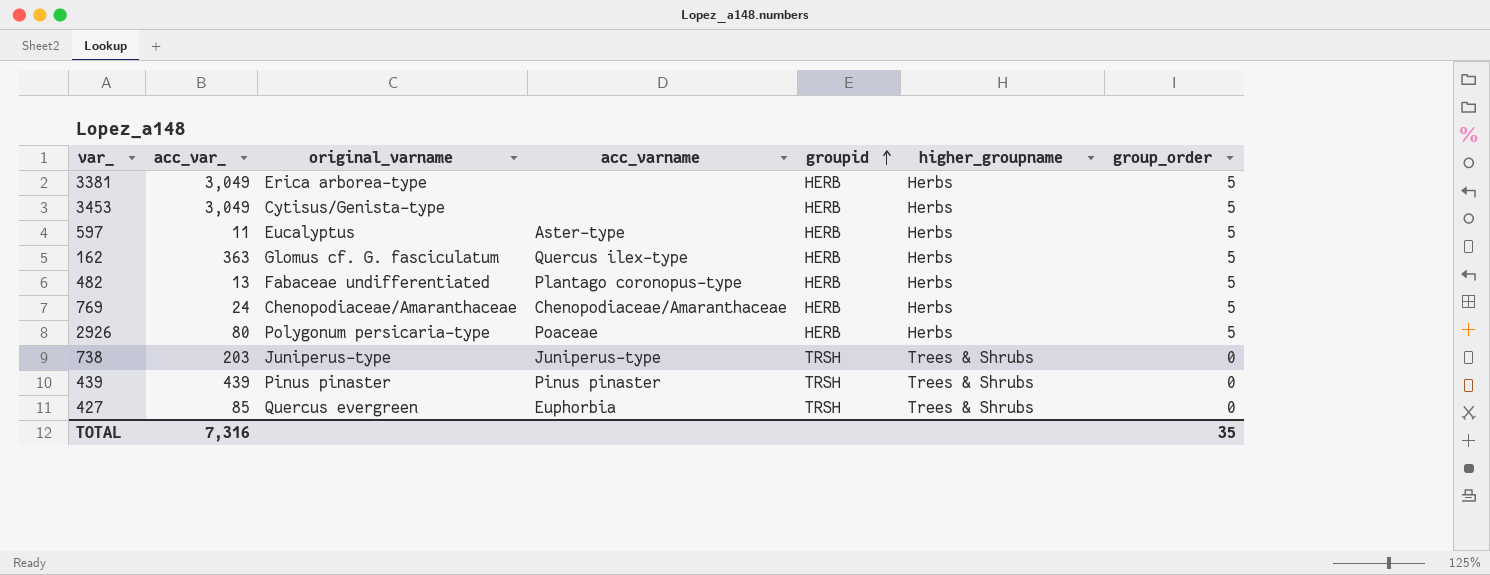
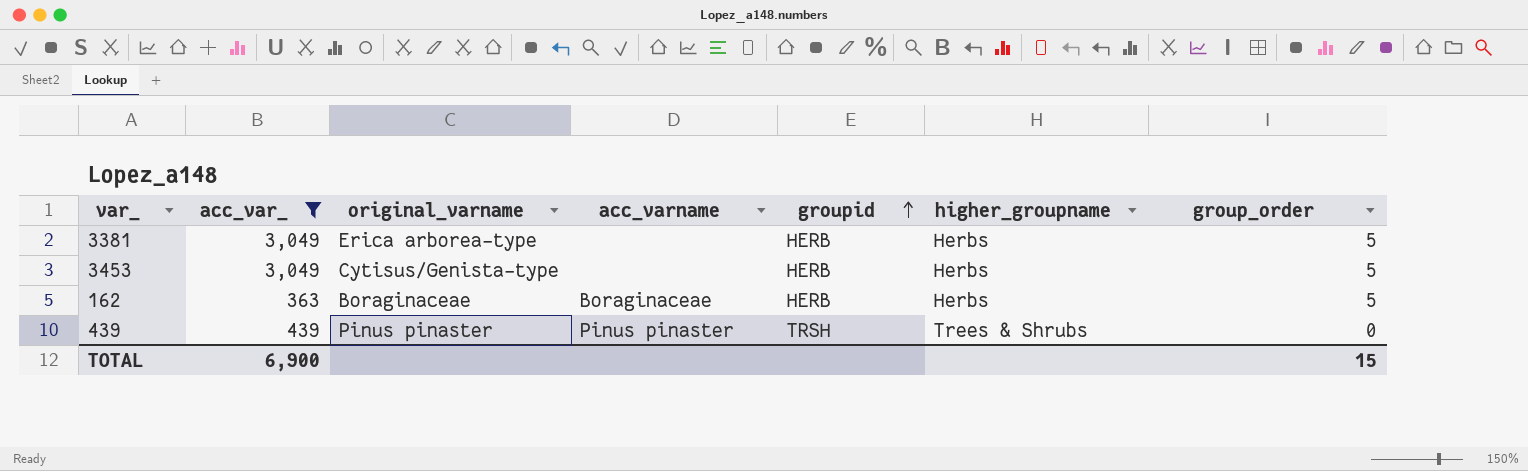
filter: none -> acc_var_ >= 363
162 | original_varname: Glomus cf. G. fasciculatum -> Boraginaceae
162 | acc_varname: Quercus ilex-type -> Boraginaceae
TOTAL | acc_var_: 7,316 -> 6,900
TOTAL | group_order: 35 -> 15

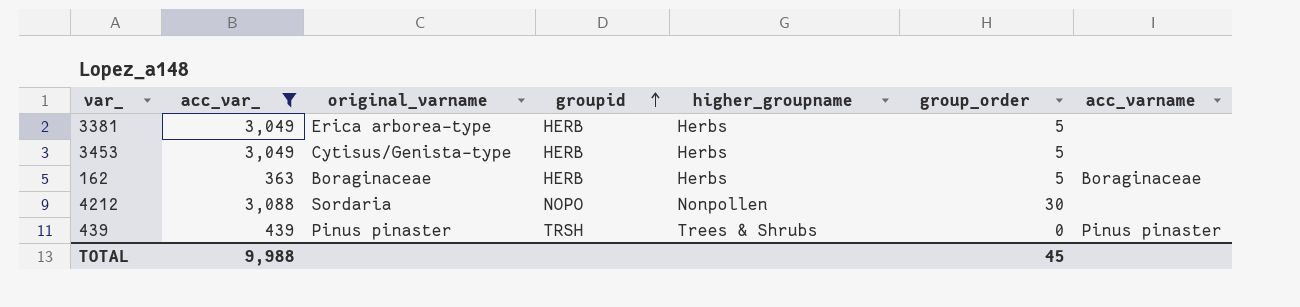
column acc_varname | position: 4 -> 7
row 4212: none -> 3,088 | Sordaria | NOPO | Nonpollen | 30 | none
TOTAL | acc_var_: 6,900 -> 9,988
TOTAL | group_order: 15 -> 45

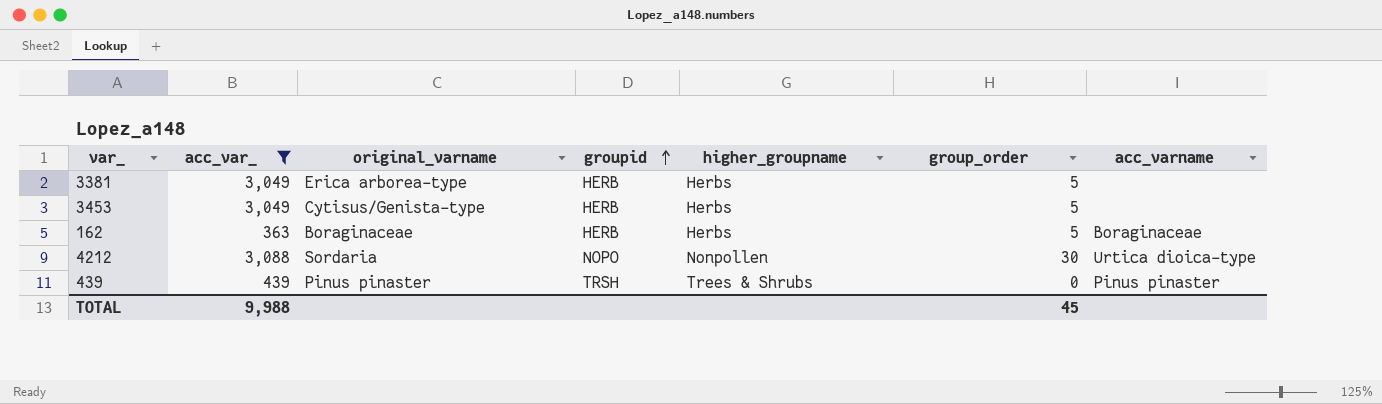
4212 | acc_varname: none -> Urtica dioica-type

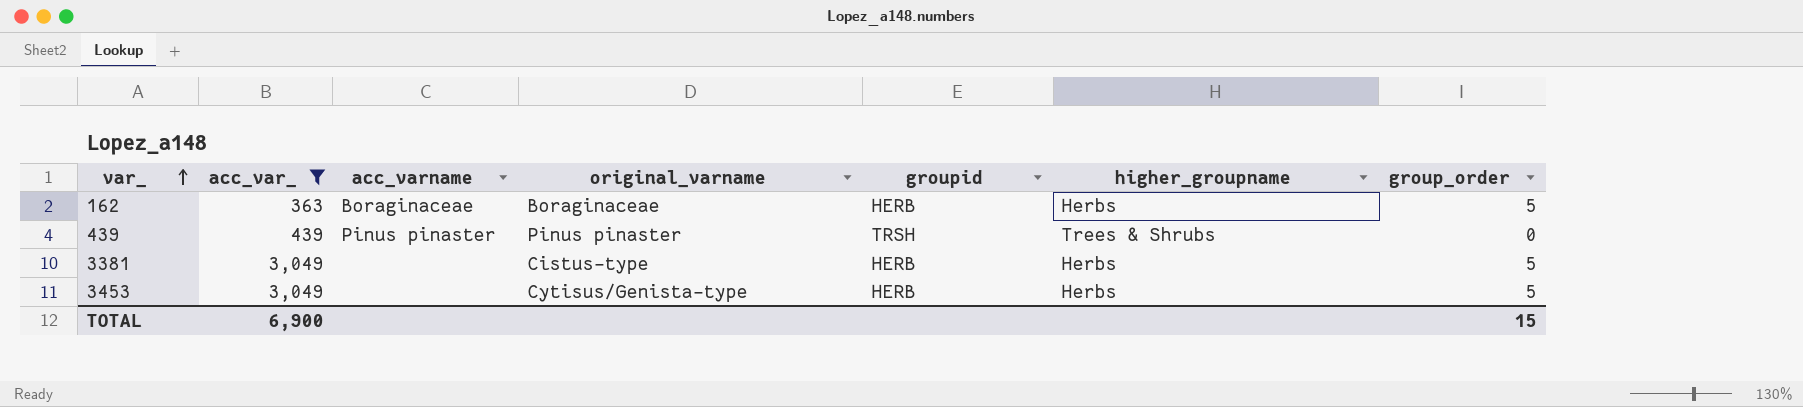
row order: groupid ascending -> var_ ascending
column acc_varname | position: 7 -> 3
row 4212: 3,088 | Sordaria | NOPO | Nonpollen | 30 | Urtica dioica-type -> none
3381 | original_varname: Erica arborea-type -> Cistus-type
TOTAL | acc_var_: 9,988 -> 6,900
TOTAL | group_order: 45 -> 15

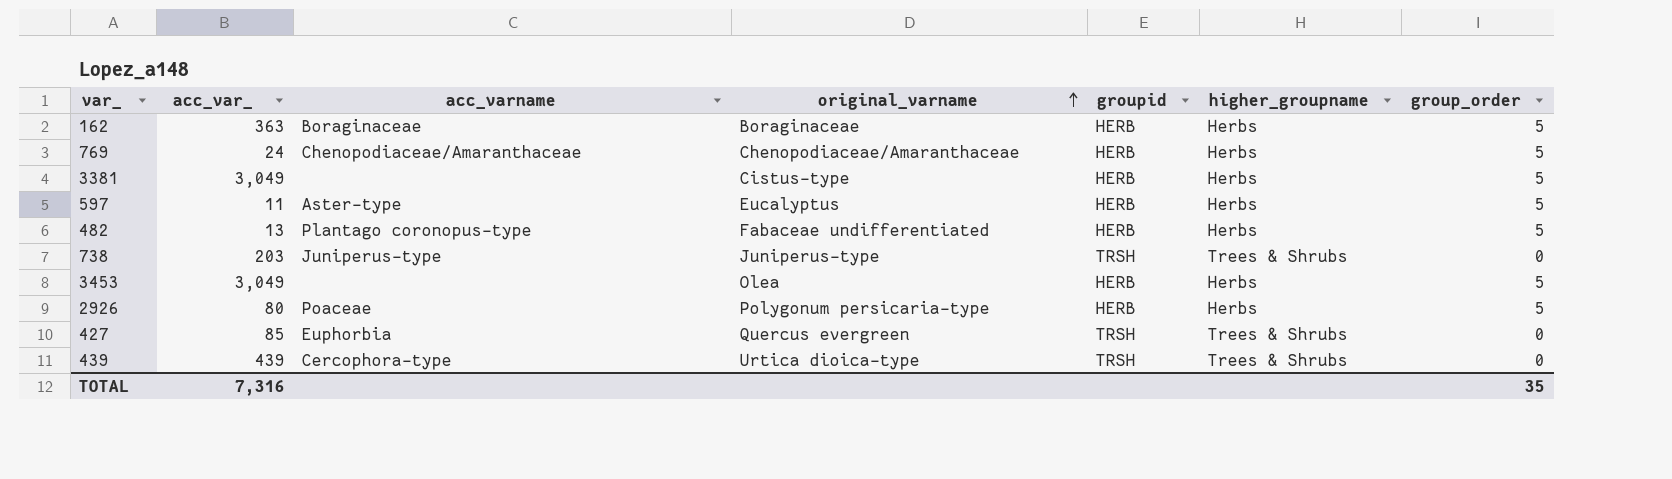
filter: acc_var_ >= 363 -> none
row order: var_ ascending -> original_varname ascending
3453 | original_varname: Cytisus/Genista-type -> Olea
439 | acc_varname: Pinus pinaster -> Cercophora-type
439 | original_varname: Pinus pinaster -> Urtica dioica-type
TOTAL | acc_var_: 6,900 -> 7,316
TOTAL | group_order: 15 -> 35

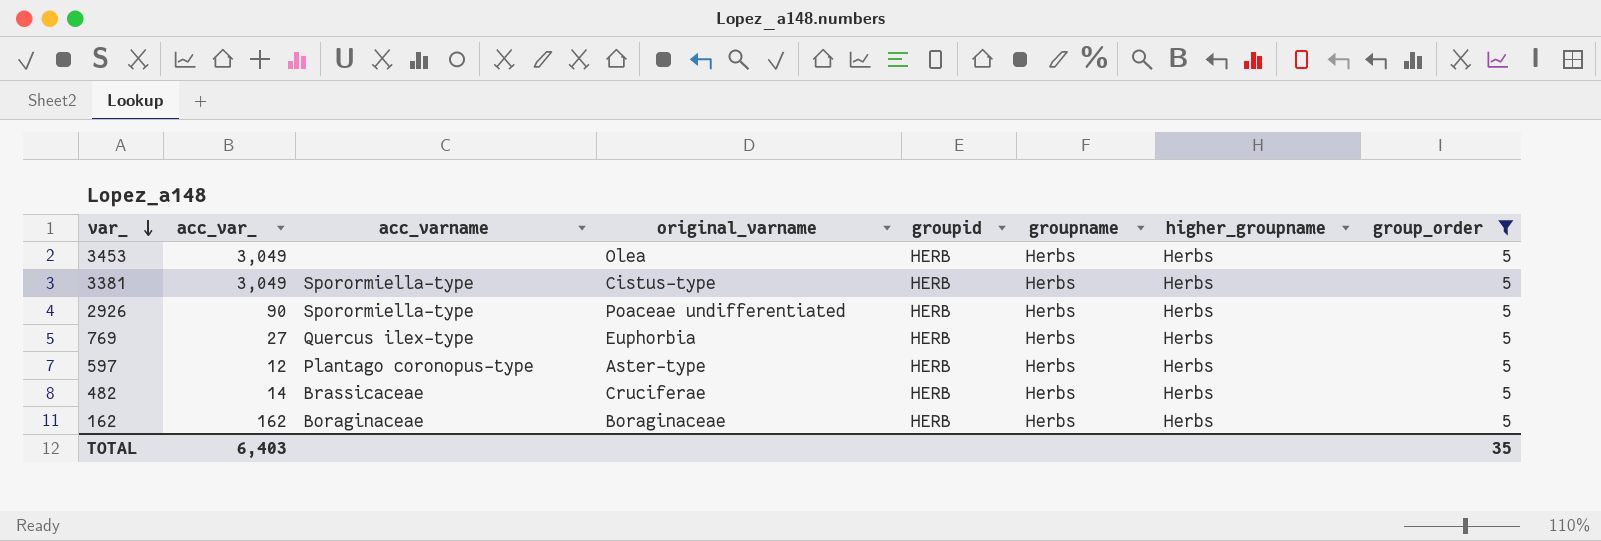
filter: none -> group_order = 5
row order: original_varname ascending -> var_ descending
column groupname | position: none -> 6
3381 | acc_varname: none -> Sporormiella-type
2926 | acc_var_: 80 -> 90
2926 | acc_varname: Poaceae -> Sporormiella-type
2926 | original_varname: Polygonum persicaria-type -> Poaceae undifferentiated
769 | acc_var_: 24 -> 27
769 | acc_varname: Chenopodiaceae/Amaranthaceae -> Quercus ilex-type
769 | original_varname: Chenopodiaceae/Amaranthaceae -> Euphorbia
597 | acc_var_: 11 -> 12
597 | acc_varname: Aster-type -> Plantago coronopus-type
597 | original_varname: Eucalyptus -> Aster-type
482 | acc_var_: 13 -> 14
482 | acc_varname: Plantago coronopus-type -> Brassicaceae
482 | original_varname: Fabaceae undifferentiated -> Cruciferae
162 | acc_var_: 363 -> 162
TOTAL | acc_var_: 7,316 -> 6,403

